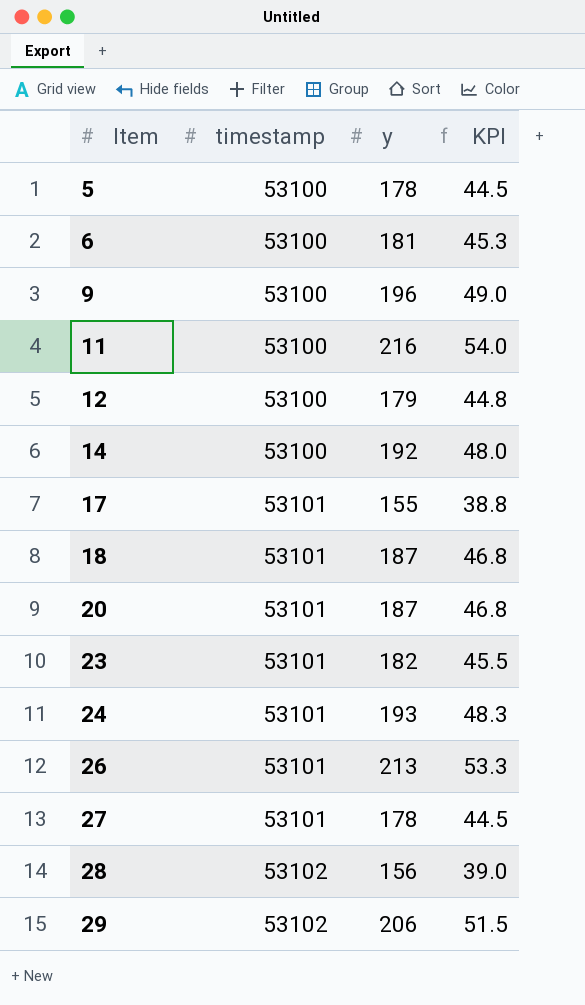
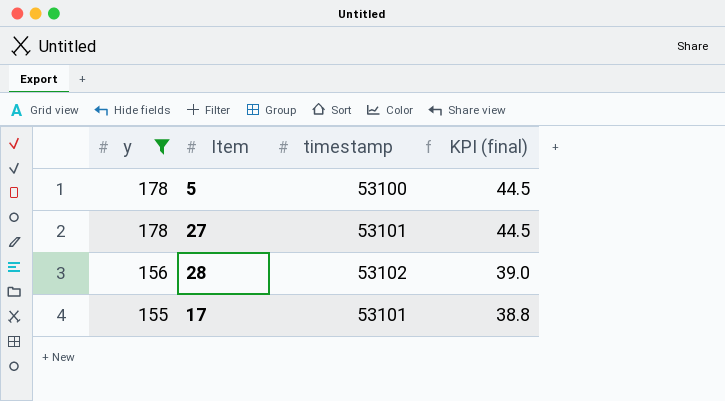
filter: none -> y <= 178
row order: Item ascending -> y descending
column y | position: 3 -> 1
column name: KPI -> KPI (final)

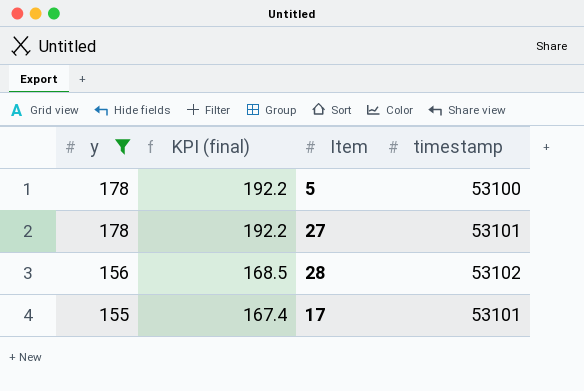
column KPI (final) | formula: [y] * 0.25 -> [y] * 1.08
column KPI (final) | position: 4 -> 2

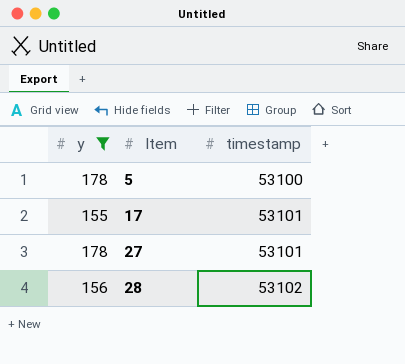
row order: y descending -> Item ascending
column KPI (final) | formula: [y] * 1.08 -> none

